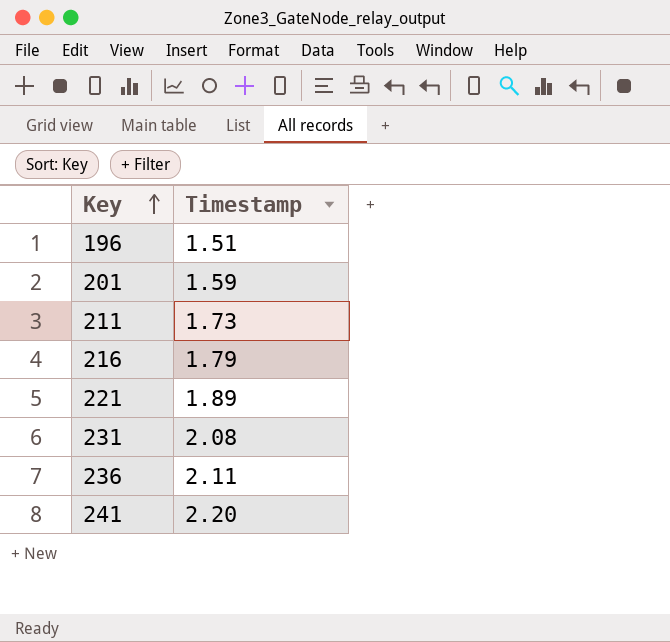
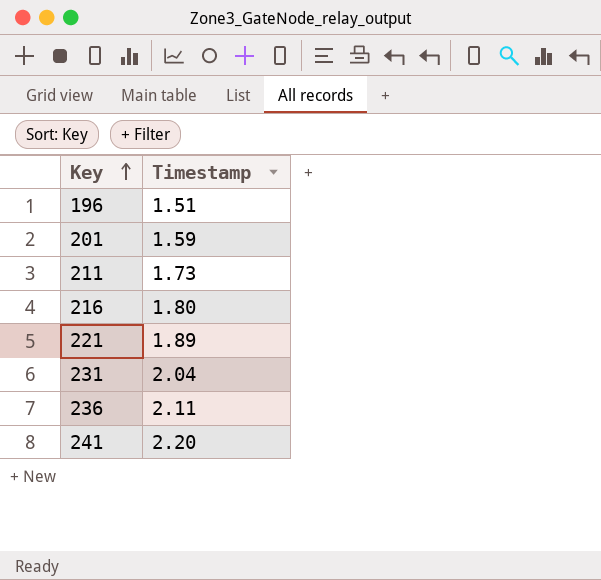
216 | Timestamp: 1.79 -> 1.80
231 | Timestamp: 2.08 -> 2.04

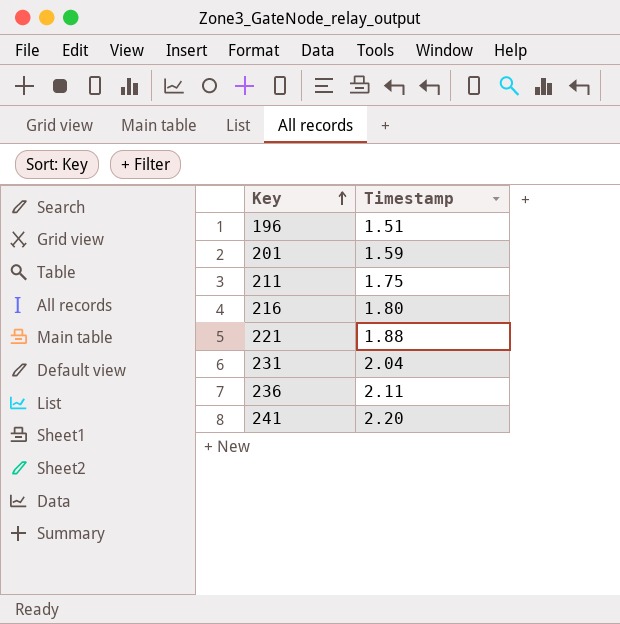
211 | Timestamp: 1.73 -> 1.75
221 | Timestamp: 1.89 -> 1.88

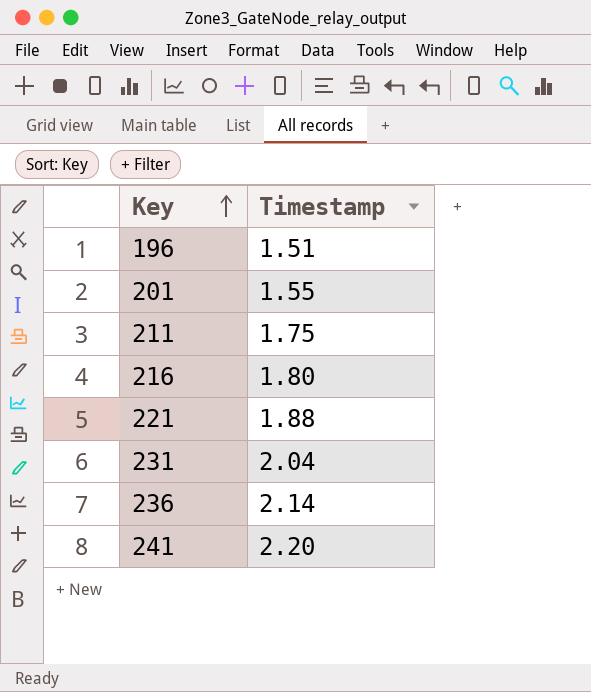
201 | Timestamp: 1.59 -> 1.55
236 | Timestamp: 2.11 -> 2.14

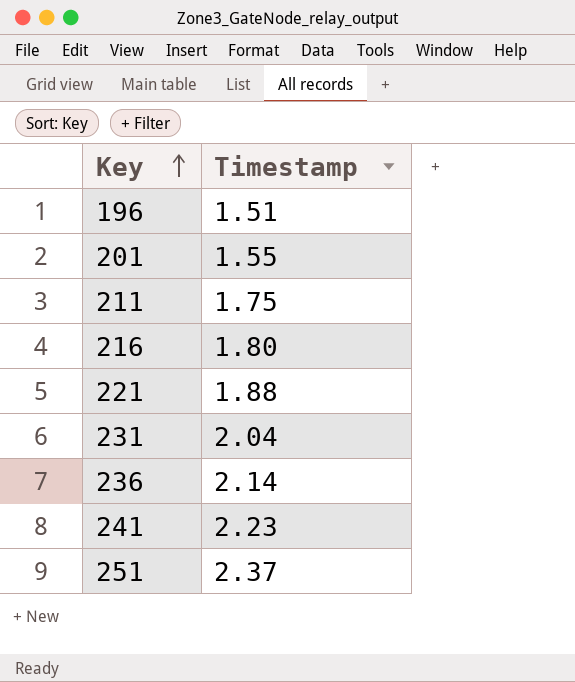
241 | Timestamp: 2.20 -> 2.23
row 251: none -> 2.37

